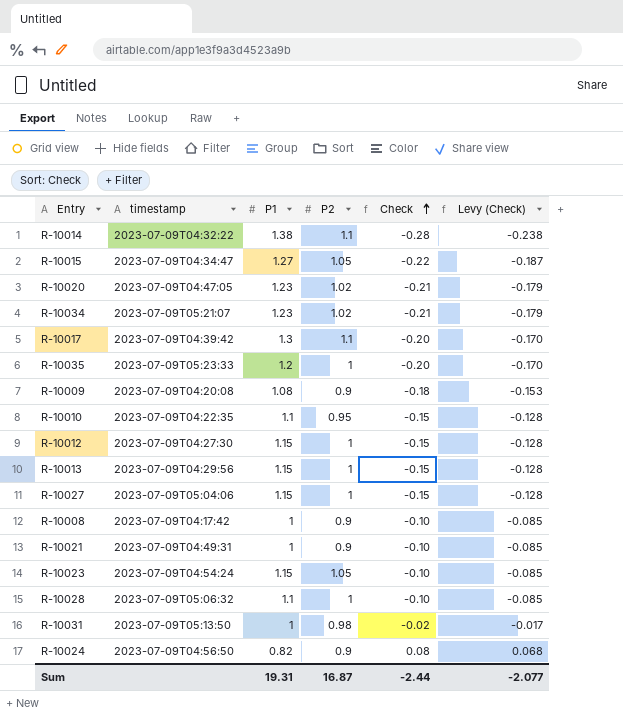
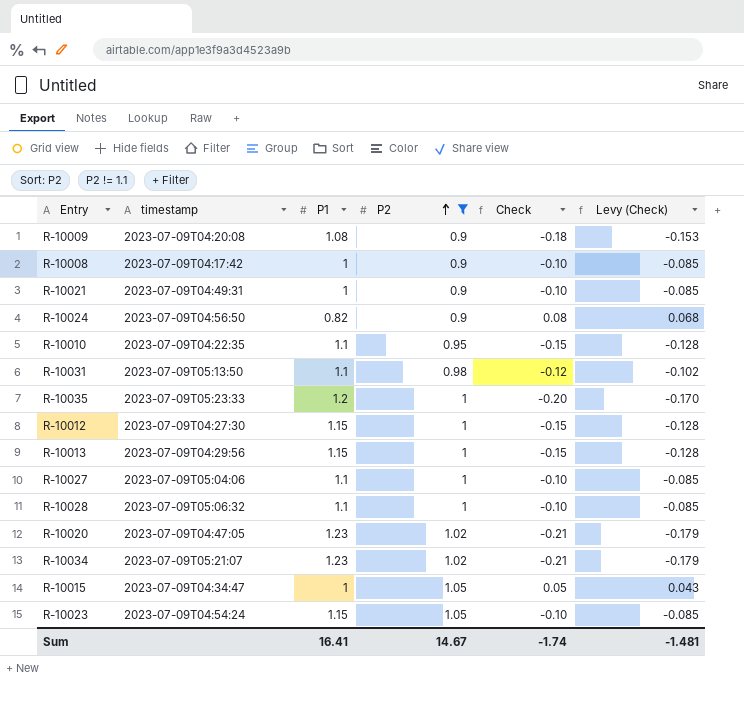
filter: none -> P2 != 1.1
row order: Check ascending -> P2 ascending
R-10031 | P1: 1 -> 1.1
R-10031 | Check: -0.02 -> -0.12
R-10031 | Levy (Check): -0.017 -> -0.102
R-10027 | P1: 1.15 -> 1.1
R-10027 | Check: -0.15 -> -0.10
R-10027 | Levy (Check): -0.128 -> -0.085
R-10015 | P1: 1.27 -> 1
R-10015 | Check: -0.22 -> 0.05
R-10015 | Levy (Check): -0.187 -> 0.043
Sum | P1: 19.31 -> 16.41
Sum | P2: 16.87 -> 14.67
Sum | Check: -2.44 -> -1.74
Sum | Levy (Check): -2.077 -> -1.481

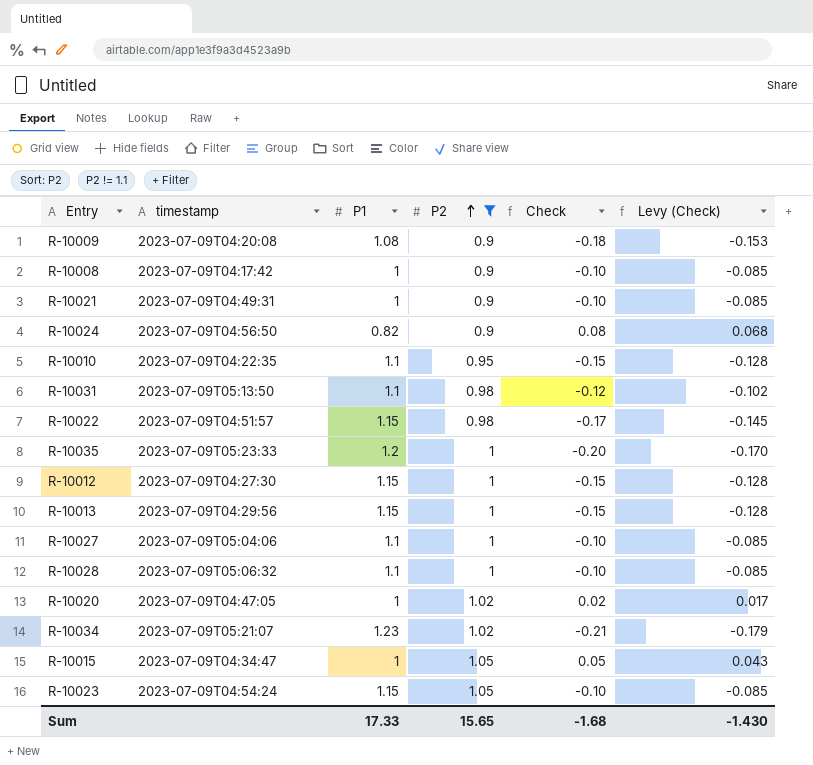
row R-10022: none -> 2023-07-09T04:51:57 | 1.15 | 0.98 | -0.17 | -0.145
R-10020 | P1: 1.23 -> 1
R-10020 | Check: -0.21 -> 0.02
R-10020 | Levy (Check): -0.179 -> 0.017
Sum | P1: 16.41 -> 17.33
Sum | P2: 14.67 -> 15.65
Sum | Check: -1.74 -> -1.68
Sum | Levy (Check): -1.481 -> -1.430

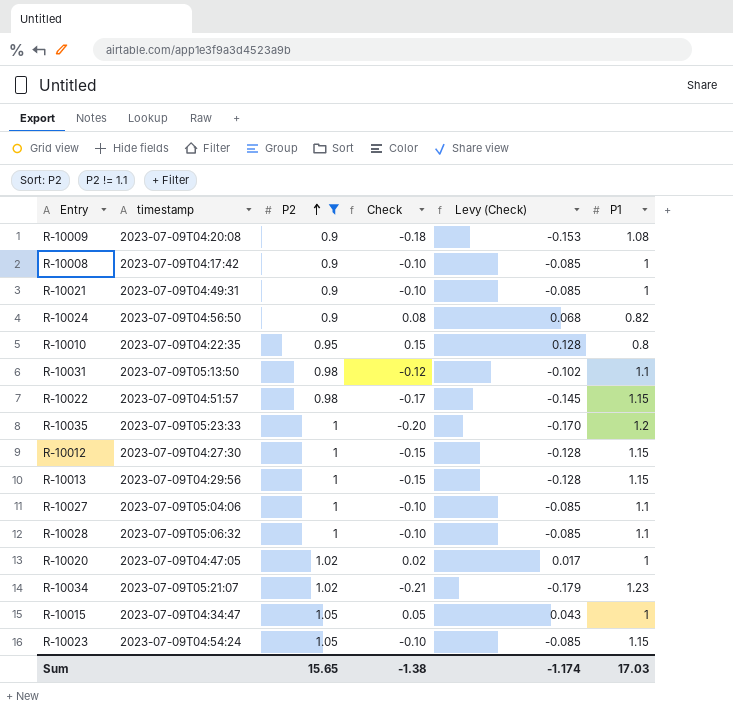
column P1 | position: 3 -> 6
R-10010 | Check: -0.15 -> 0.15
R-10010 | Levy (Check): -0.128 -> 0.128
R-10010 | P1: 1.1 -> 0.8
Sum | Check: -1.68 -> -1.38
Sum | Levy (Check): -1.430 -> -1.174
Sum | P1: 17.33 -> 17.03

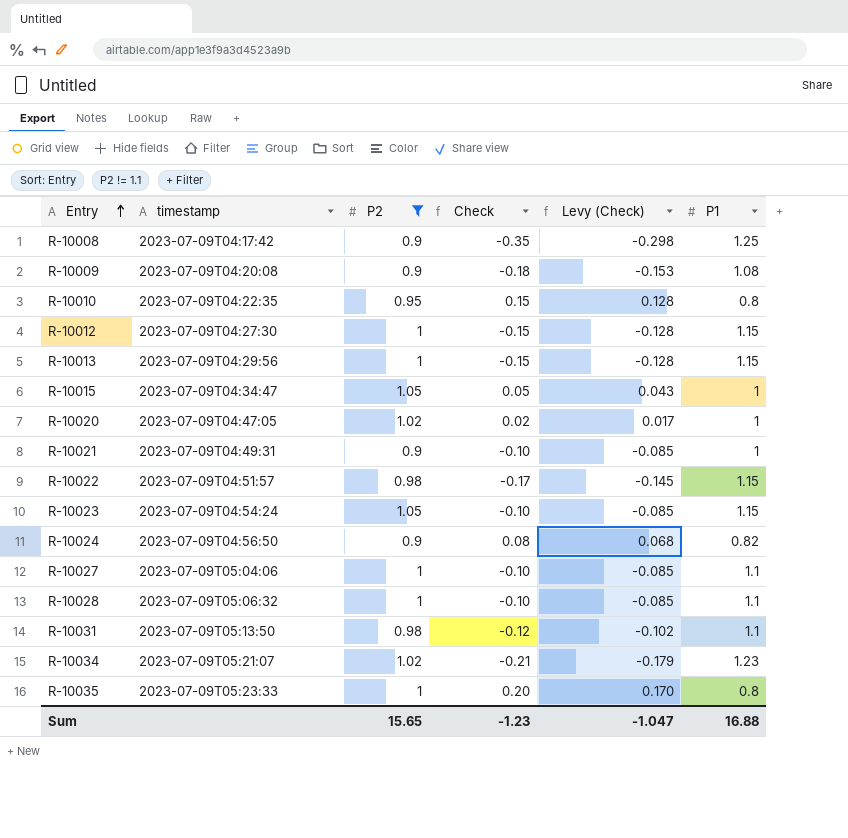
row order: P2 ascending -> Entry ascending
R-10008 | Check: -0.10 -> -0.35
R-10008 | Levy (Check): -0.085 -> -0.298
R-10008 | P1: 1 -> 1.25
R-10035 | Check: -0.20 -> 0.20
R-10035 | Levy (Check): -0.170 -> 0.170
R-10035 | P1: 1.2 -> 0.8
Sum | Check: -1.38 -> -1.23
Sum | Levy (Check): -1.174 -> -1.047
Sum | P1: 17.03 -> 16.88

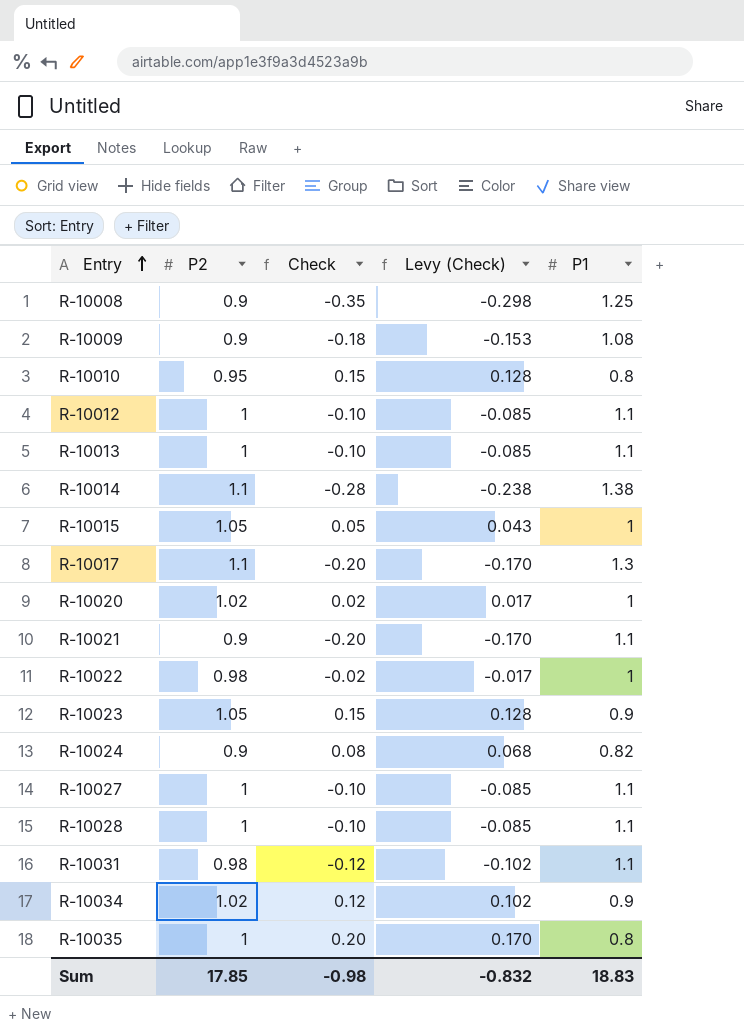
filter: P2 != 1.1 -> none
column timestamp | position: 2 -> none
R-10012 | Check: -0.15 -> -0.10
R-10012 | Levy (Check): -0.128 -> -0.085
R-10012 | P1: 1.15 -> 1.1
R-10013 | Check: -0.15 -> -0.10
R-10013 | Levy (Check): -0.128 -> -0.085
R-10013 | P1: 1.15 -> 1.1
R-10021 | Check: -0.10 -> -0.20
R-10021 | Levy (Check): -0.085 -> -0.170
R-10021 | P1: 1 -> 1.1
R-10022 | Check: -0.17 -> -0.02
R-10022 | Levy (Check): -0.145 -> -0.017
R-10022 | P1: 1.15 -> 1
R-10023 | Check: -0.10 -> 0.15
R-10023 | Levy (Check): -0.085 -> 0.128
R-10023 | P1: 1.15 -> 0.9
R-10034 | Check: -0.21 -> 0.12
R-10034 | Levy (Check): -0.179 -> 0.102
R-10034 | P1: 1.23 -> 0.9
Sum | P2: 15.65 -> 17.85
Sum | Check: -1.23 -> -0.98
Sum | Levy (Check): -1.047 -> -0.832
Sum | P1: 16.88 -> 18.83

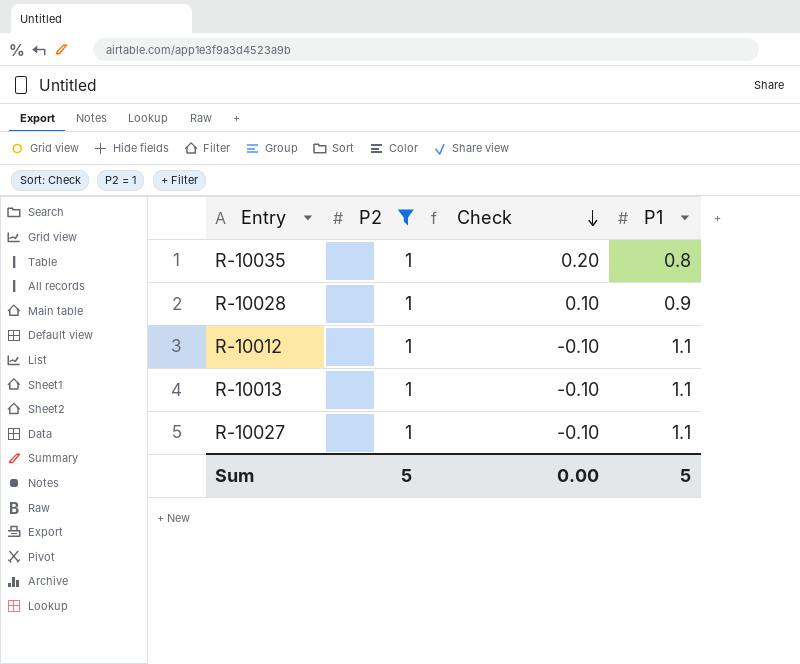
filter: none -> P2 = 1
row order: Entry ascending -> Check descending
column Levy (Check) | formula: [Check] * 0.85 -> none
R-10028 | Check: -0.10 -> 0.10
R-10028 | P1: 1.1 -> 0.9
Sum | P2: 17.85 -> 5
Sum | Check: -0.98 -> 0.00
Sum | P1: 18.83 -> 5

